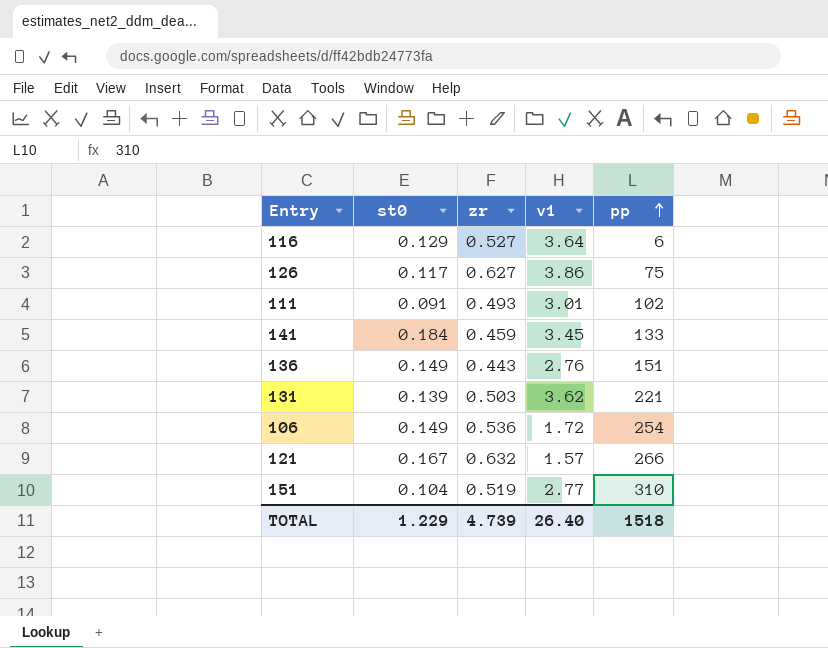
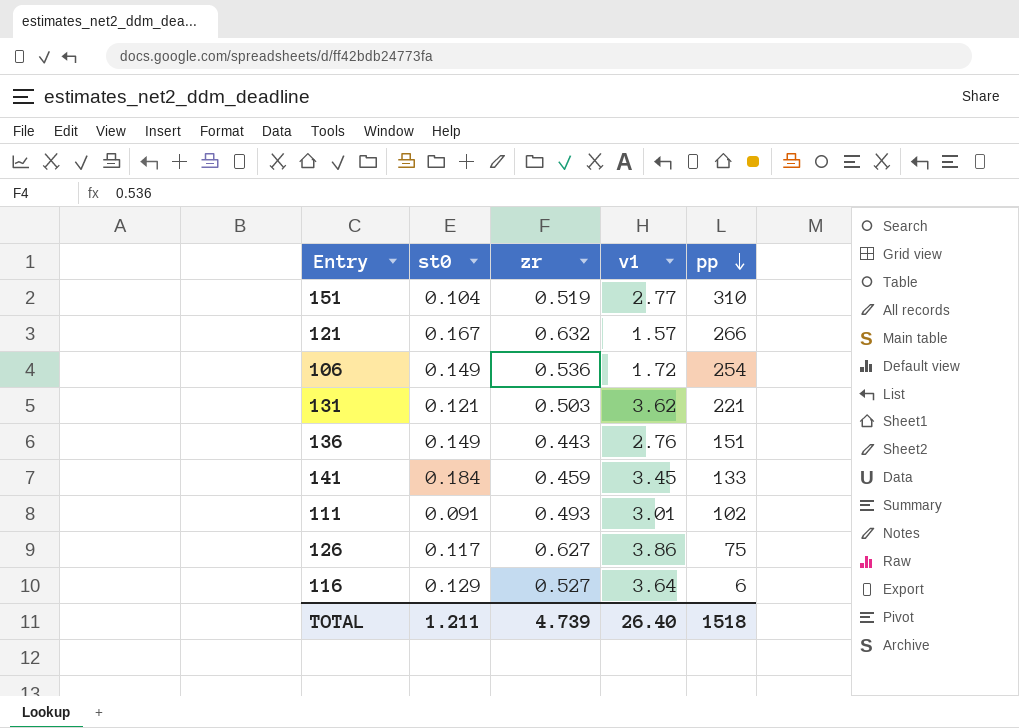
row order: pp ascending -> pp descending
131 | st0: 0.139 -> 0.121
TOTAL | st0: 1.229 -> 1.211

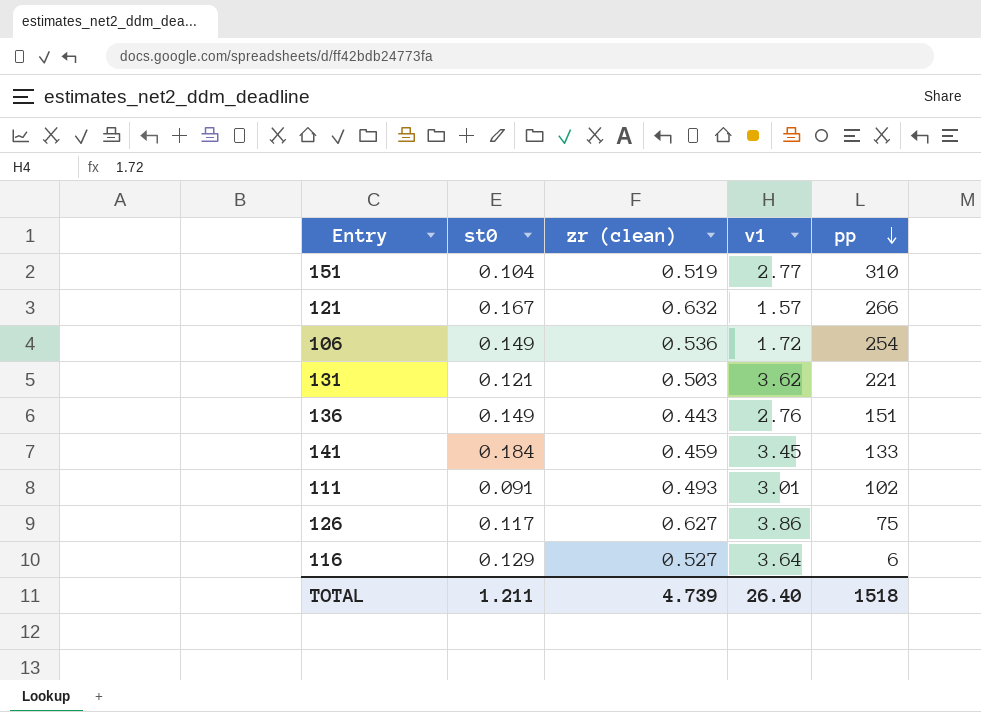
column name: zr -> zr (clean)

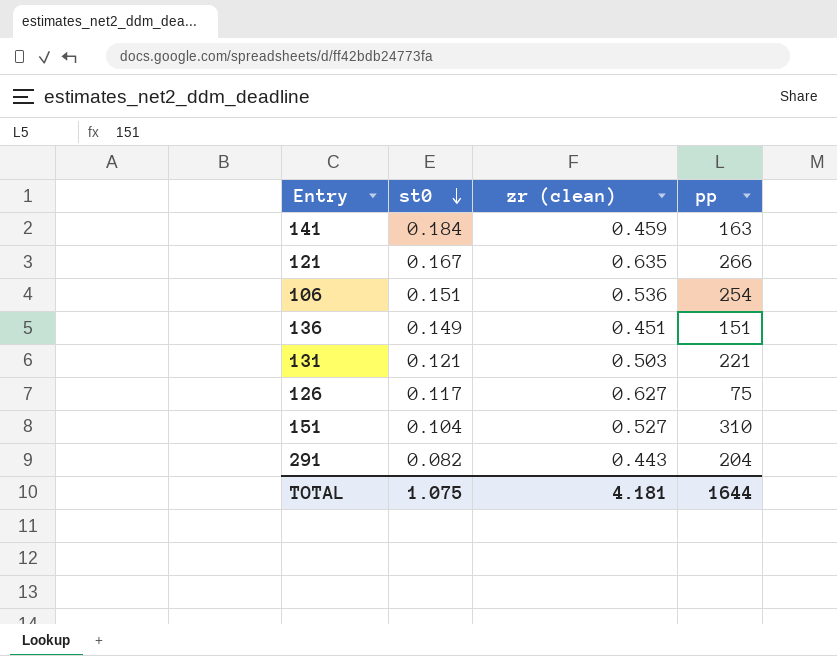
row order: pp descending -> st0 descending
column v1 | position: 4 -> none
row 111: 0.091 | 0.493 | 3.01 | 102 -> none
row 116: 0.129 | 0.527 | 3.64 | 6 -> none
141 | pp: 133 -> 163
121 | zr (clean): 0.632 -> 0.635
106 | st0: 0.149 -> 0.151
136 | zr (clean): 0.443 -> 0.451
151 | zr (clean): 0.519 -> 0.527
row 291: none -> 0.082 | 0.443 | 204
TOTAL | st0: 1.211 -> 1.075
TOTAL | zr (clean): 4.739 -> 4.181
TOTAL | pp: 1518 -> 1644

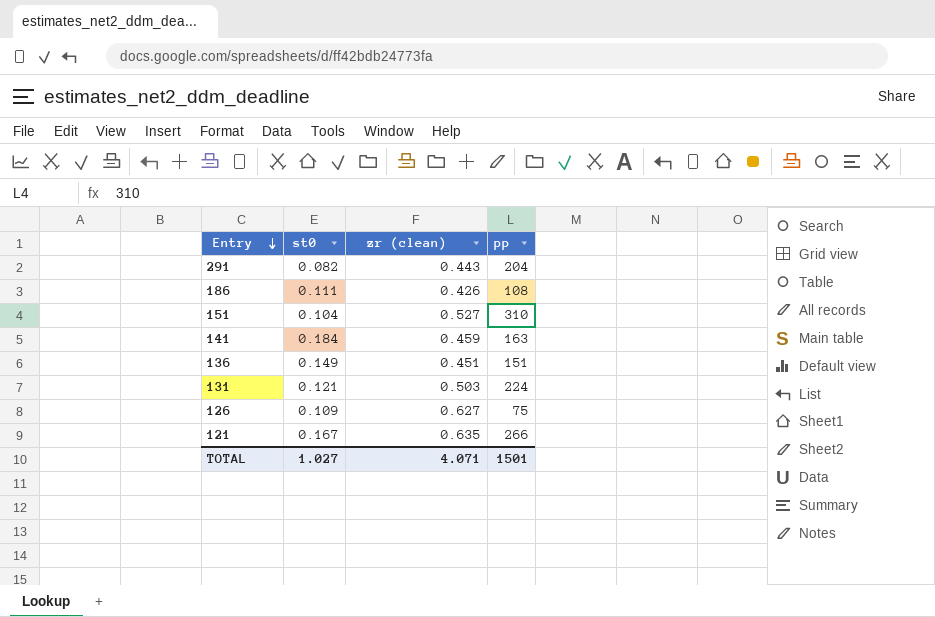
row order: st0 descending -> Entry descending
row 106: 0.151 | 0.536 | 254 -> none
row 186: none -> 0.111 | 0.426 | 108
131 | pp: 221 -> 224
126 | st0: 0.117 -> 0.109
TOTAL | st0: 1.075 -> 1.027
TOTAL | zr (clean): 4.181 -> 4.071
TOTAL | pp: 1644 -> 1501

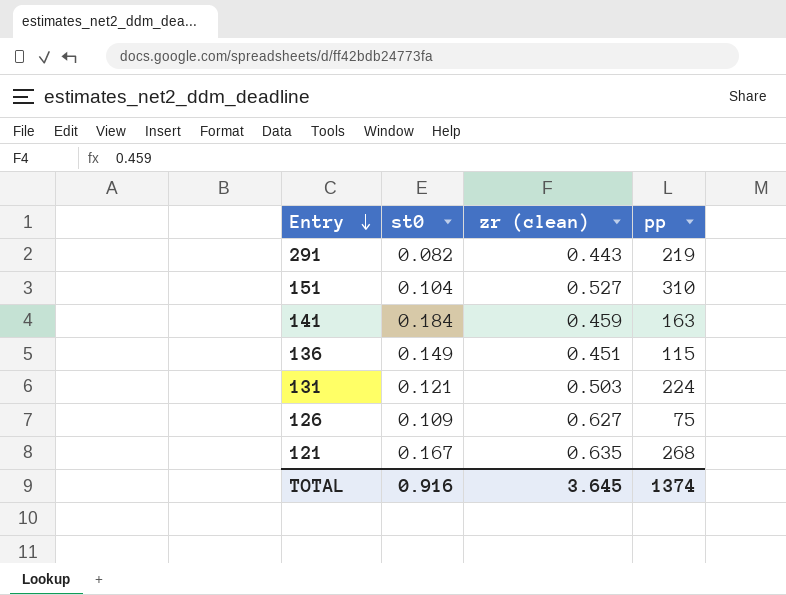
row 186: 0.111 | 0.426 | 108 -> none
291 | pp: 204 -> 219
136 | pp: 151 -> 115
121 | pp: 266 -> 268
TOTAL | st0: 1.027 -> 0.916
TOTAL | zr (clean): 4.071 -> 3.645
TOTAL | pp: 1501 -> 1374

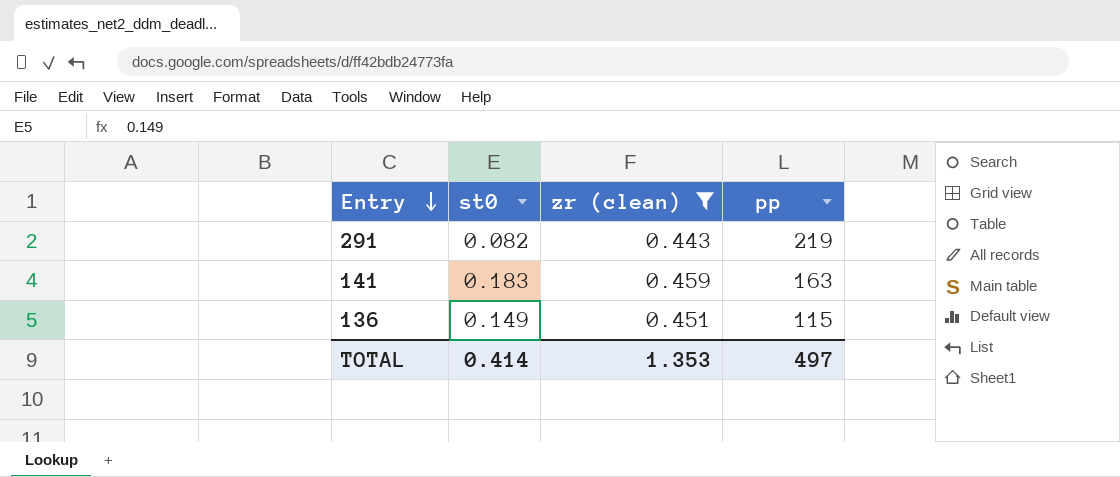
filter: none -> zr (clean) <= 0.459
141 | st0: 0.184 -> 0.183
TOTAL | st0: 0.916 -> 0.414
TOTAL | zr (clean): 3.645 -> 1.353
TOTAL | pp: 1374 -> 497

